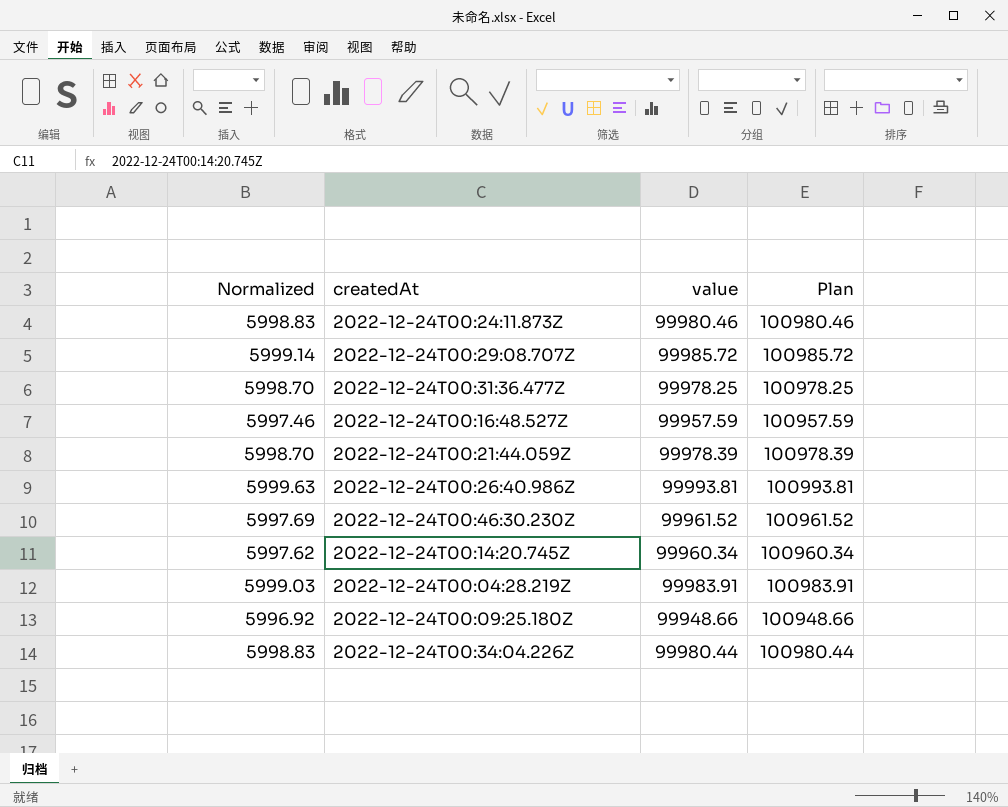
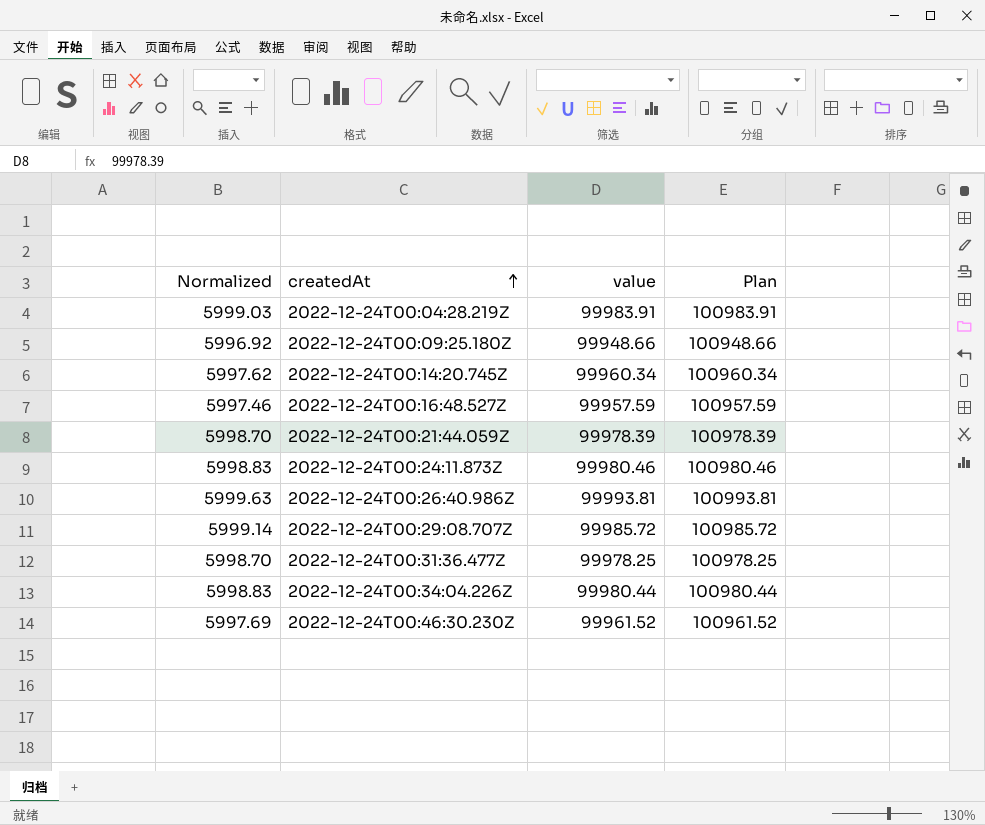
row order: none -> createdAt ascending

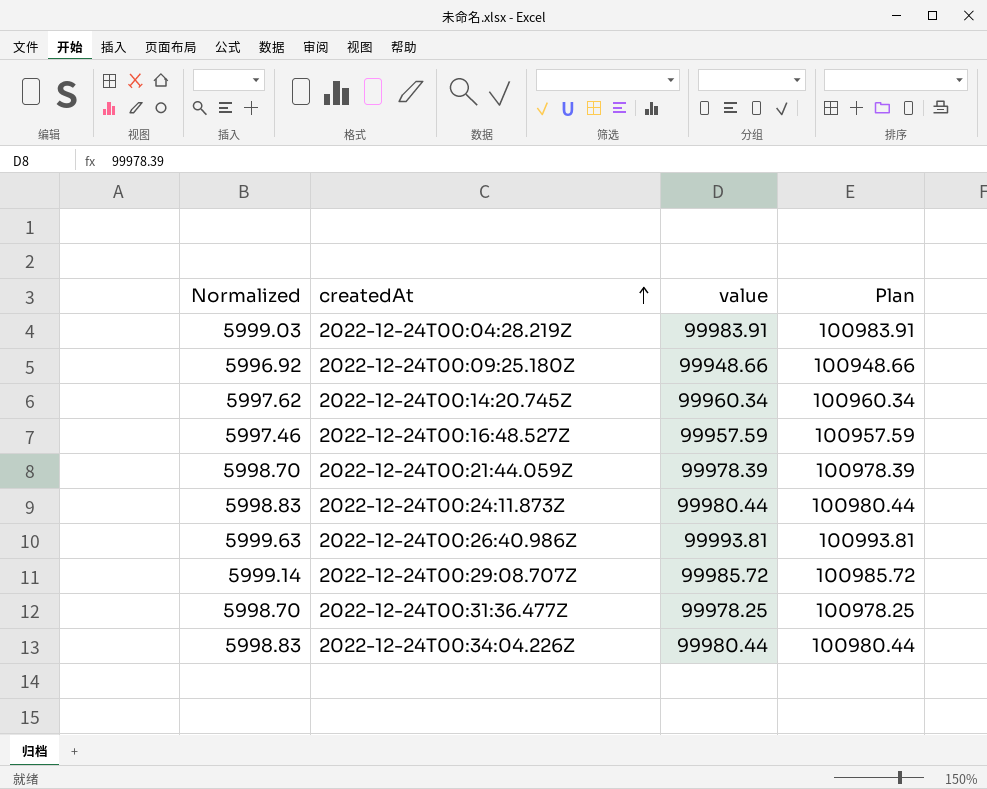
row 2022-12-24T00:46:30.230Z: 5997.69 | 99961.52 | 100961.52 -> none
2022-12-24T00:24:11.873Z | value: 99980.46 -> 99980.44
2022-12-24T00:24:11.873Z | Plan: 100980.46 -> 100980.44

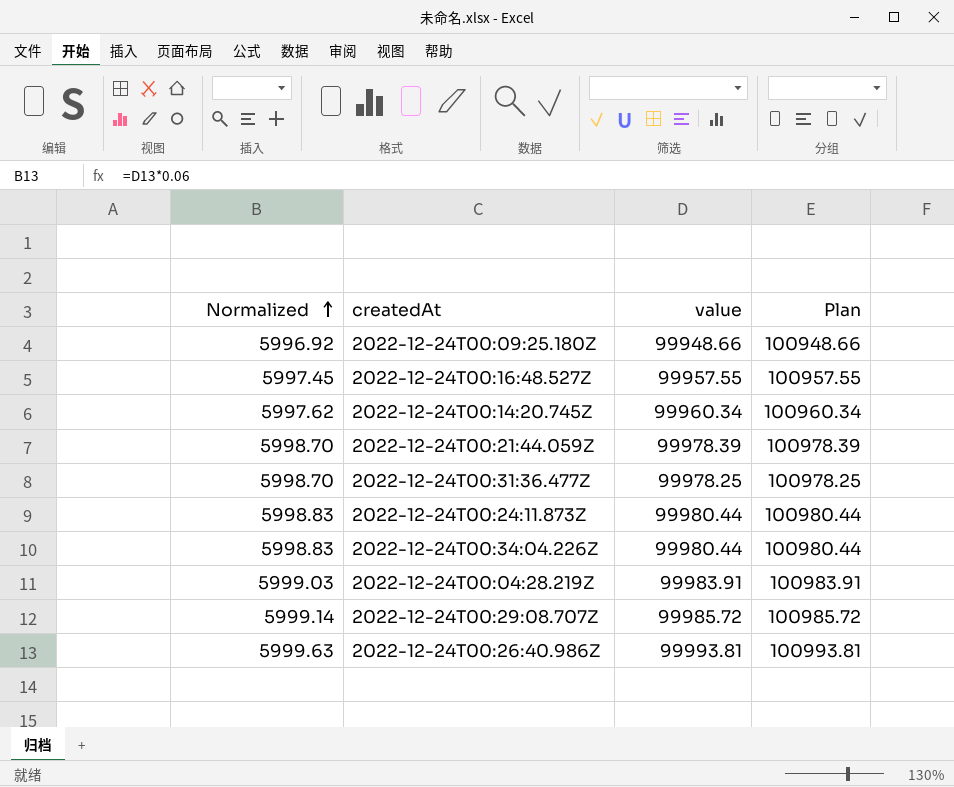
row order: createdAt ascending -> Normalized ascending
2022-12-24T00:16:48.527Z | Normalized: 5997.46 -> 5997.45
2022-12-24T00:16:48.527Z | value: 99957.59 -> 99957.55
2022-12-24T00:16:48.527Z | Plan: 100957.59 -> 100957.55

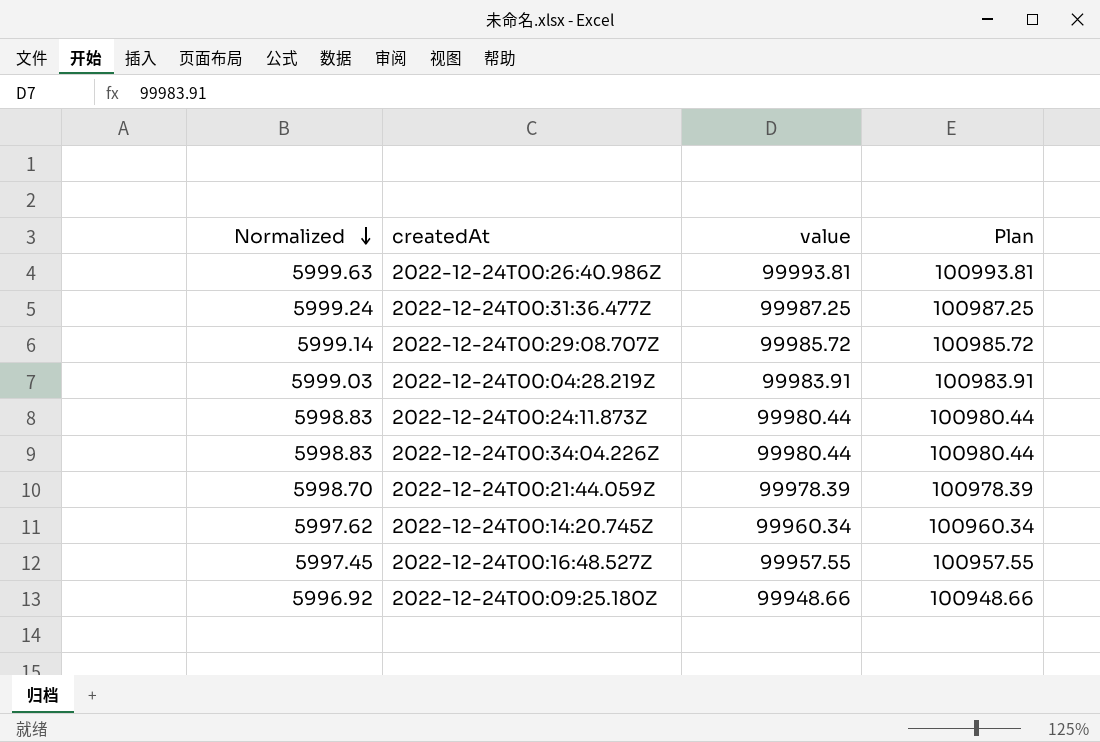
row order: Normalized ascending -> Normalized descending
2022-12-24T00:31:36.477Z | Normalized: 5998.70 -> 5999.24
2022-12-24T00:31:36.477Z | value: 99978.25 -> 99987.25
2022-12-24T00:31:36.477Z | Plan: 100978.25 -> 100987.25

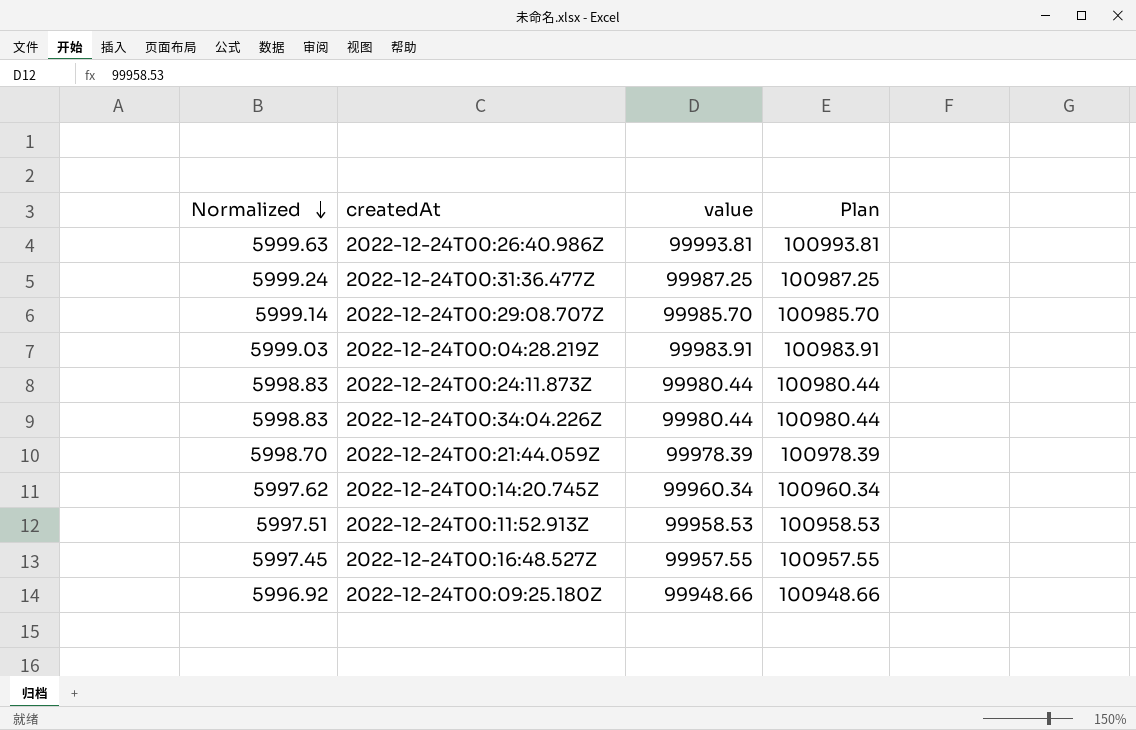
2022-12-24T00:29:08.707Z | value: 99985.72 -> 99985.70
2022-12-24T00:29:08.707Z | Plan: 100985.72 -> 100985.70
row 2022-12-24T00:11:52.913Z: none -> 5997.51 | 99958.53 | 100958.53

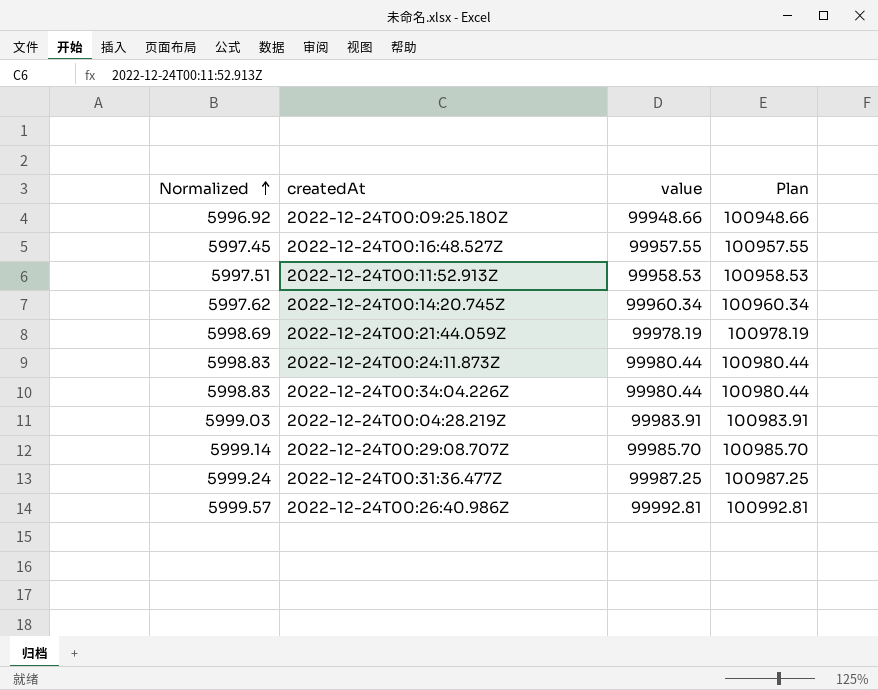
row order: Normalized descending -> Normalized ascending
2022-12-24T00:21:44.059Z | Normalized: 5998.70 -> 5998.69
2022-12-24T00:21:44.059Z | value: 99978.39 -> 99978.19
2022-12-24T00:21:44.059Z | Plan: 100978.39 -> 100978.19
2022-12-24T00:26:40.986Z | Normalized: 5999.63 -> 5999.57
2022-12-24T00:26:40.986Z | value: 99993.81 -> 99992.81
2022-12-24T00:26:40.986Z | Plan: 100993.81 -> 100992.81

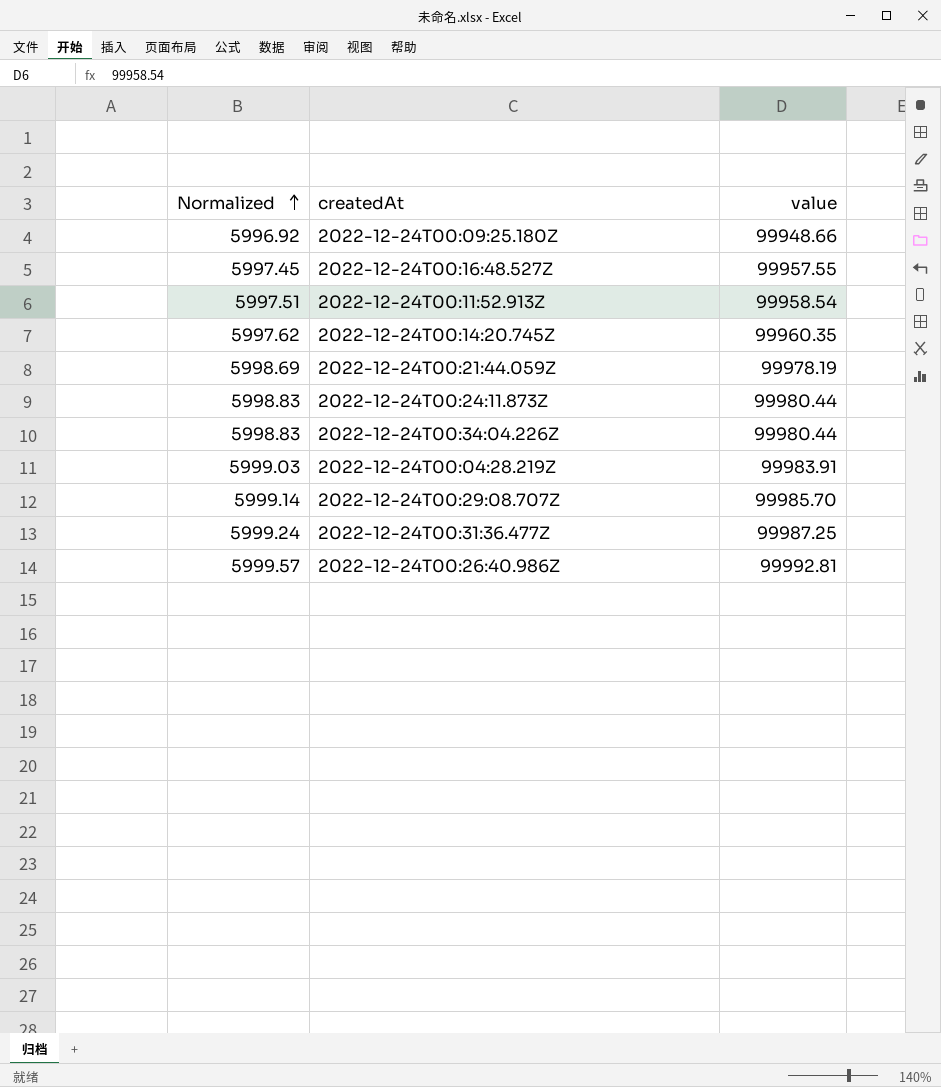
column Plan | formula: [value] + 1000 -> none
2022-12-24T00:11:52.913Z | value: 99958.53 -> 99958.54
2022-12-24T00:14:20.745Z | value: 99960.34 -> 99960.35

